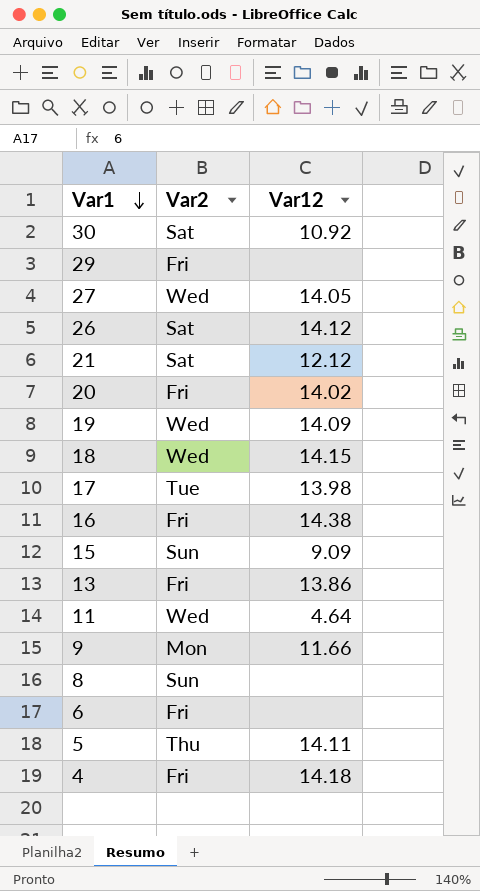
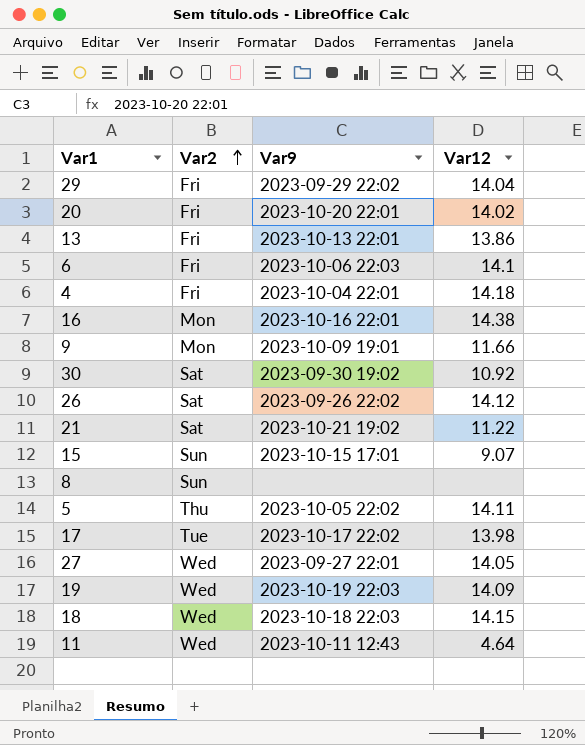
row order: Var1 descending -> Var2 ascending
column Var9 | position: none -> 3
29 | Var12: none -> 14.04
6 | Var12: none -> 14.1
16 | Var2: Fri -> Mon
21 | Var12: 12.12 -> 11.22
15 | Var12: 9.09 -> 9.07

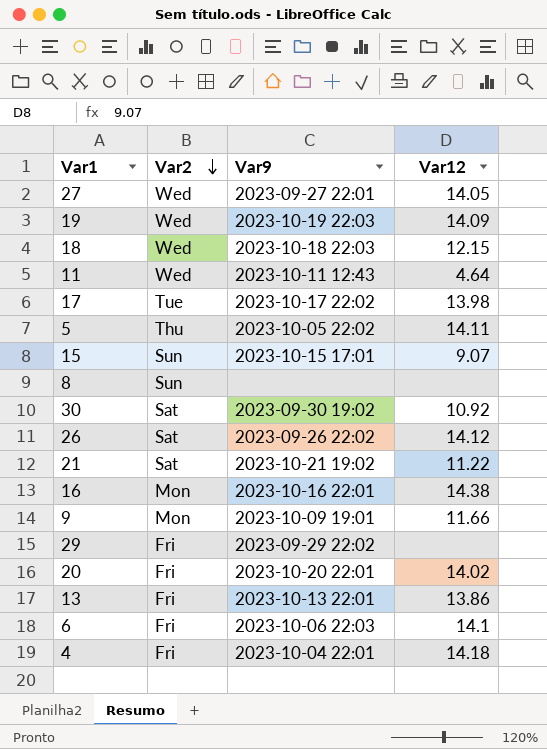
row order: Var2 ascending -> Var2 descending
18 | Var12: 14.15 -> 12.15
29 | Var12: 14.04 -> none

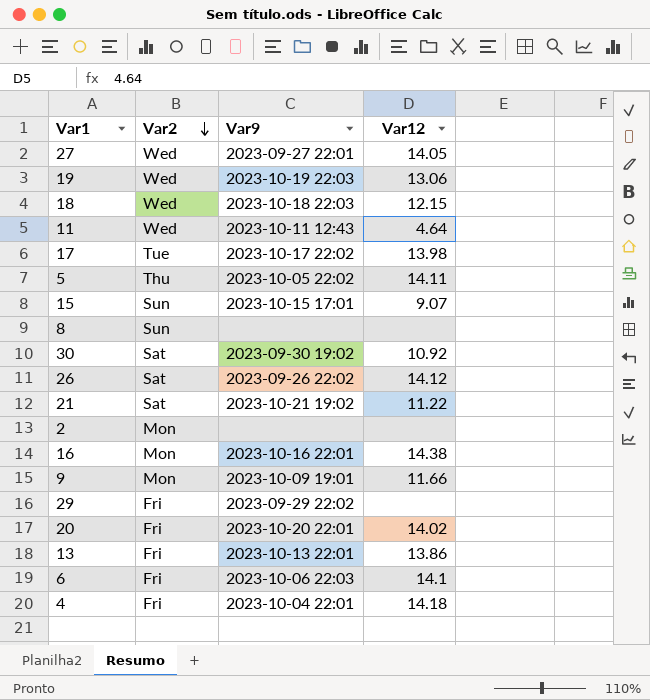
19 | Var12: 14.09 -> 13.06
row 2: none -> Mon | none | none

